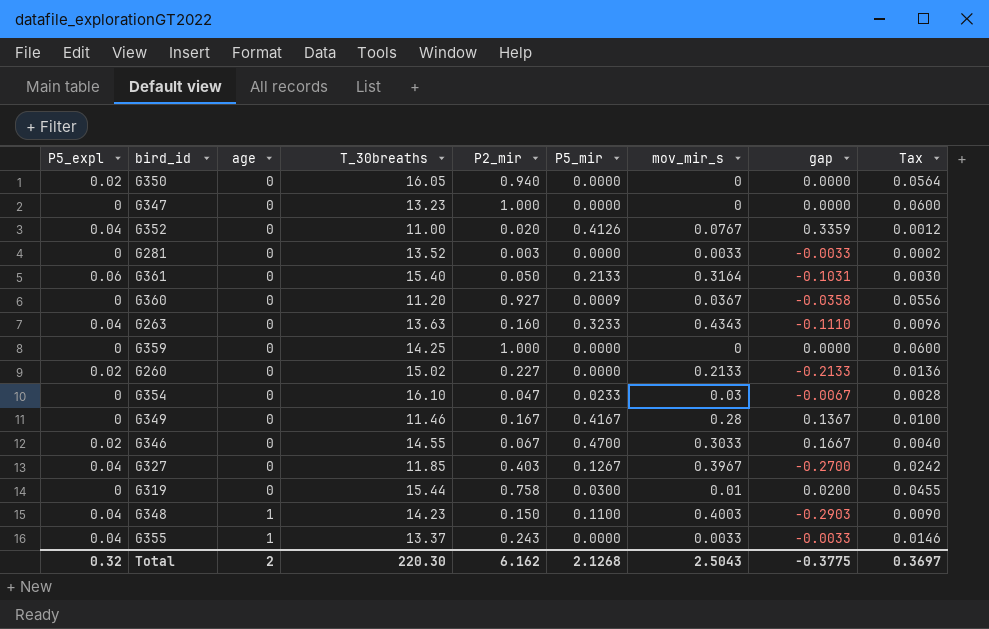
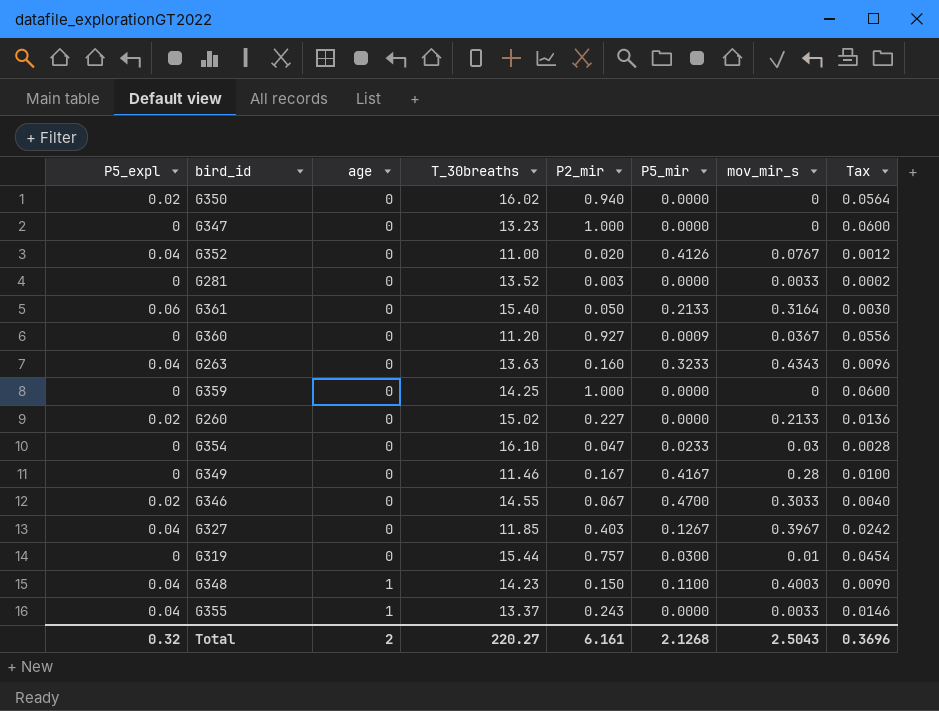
column gap | formula: [P5_mir] - [mov_mir_s] -> none
G350 | T_30breaths: 16.05 -> 16.02
G319 | P2_mir: 0.758 -> 0.757
G319 | Tax: 0.0455 -> 0.0454
Total | T_30breaths: 220.30 -> 220.27
Total | P2_mir: 6.162 -> 6.161
Total | Tax: 0.3697 -> 0.3696

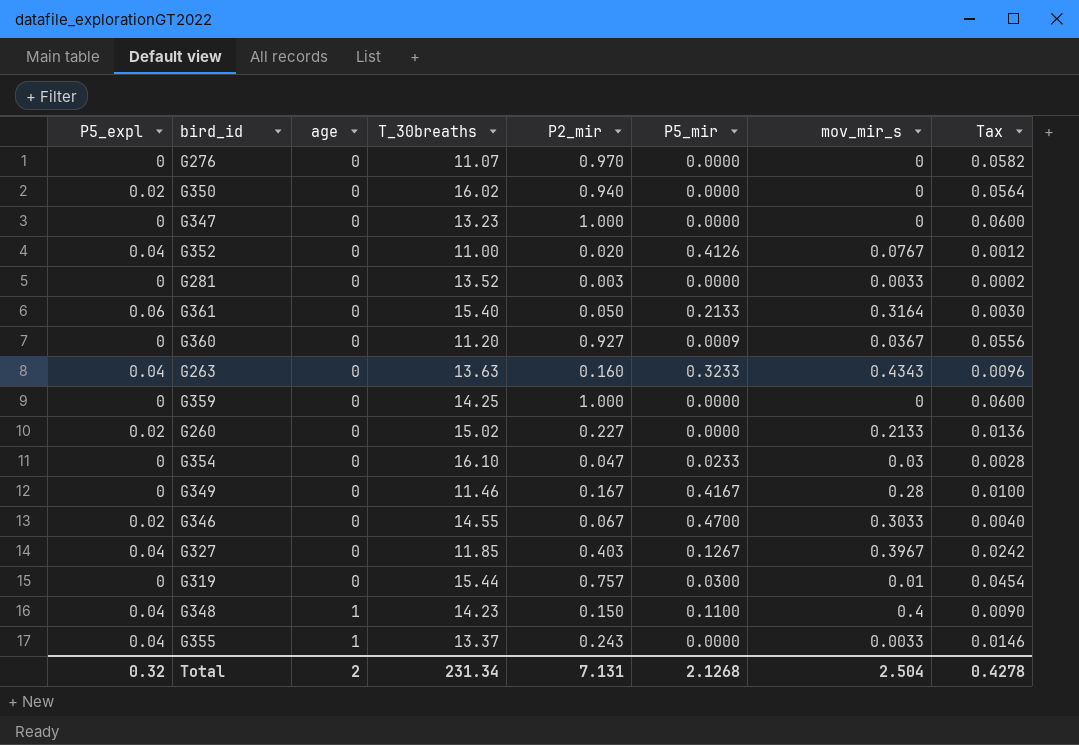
row G276: none -> 0 | 0 | 11.07 | 0.970 | 0.0000 | 0 | 0.0582
G348 | mov_mir_s: 0.4003 -> 0.4
Total | T_30breaths: 220.27 -> 231.34
Total | P2_mir: 6.161 -> 7.131
Total | mov_mir_s: 2.5043 -> 2.504
Total | Tax: 0.3696 -> 0.4278

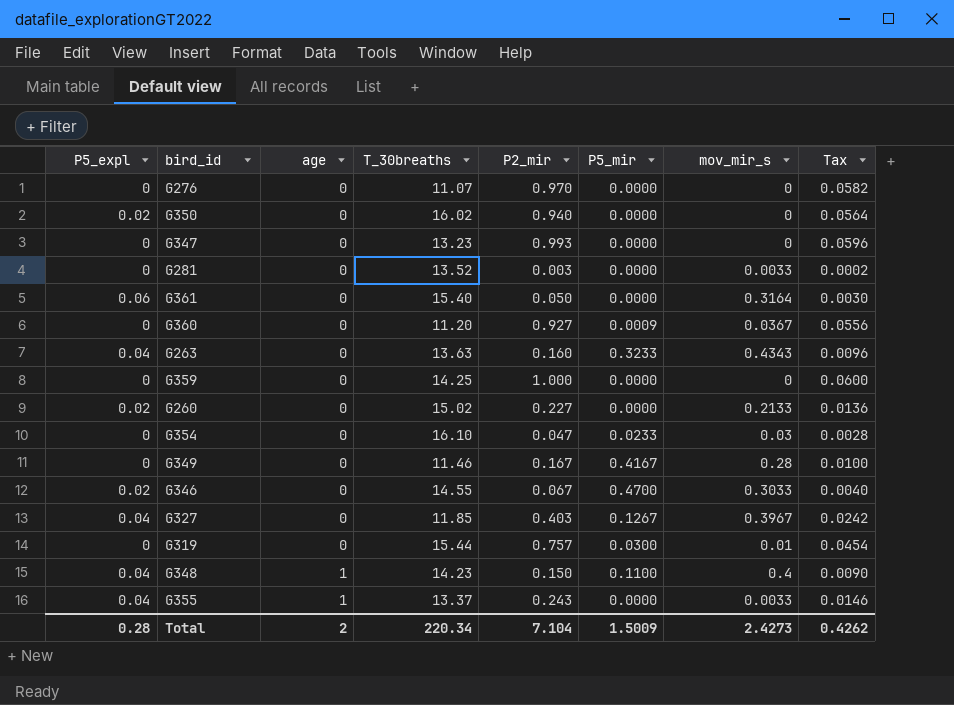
row G352: 0.04 | 0 | 11.00 | 0.020 | 0.4126 | 0.0767 | 0.0012 -> none
G347 | P2_mir: 1.000 -> 0.993
G347 | Tax: 0.0600 -> 0.0596
G361 | P5_mir: 0.2133 -> 0.0000
Total | P5_expl: 0.32 -> 0.28
Total | T_30breaths: 231.34 -> 220.34
Total | P2_mir: 7.131 -> 7.104
Total | P5_mir: 2.1268 -> 1.5009
Total | mov_mir_s: 2.504 -> 2.4273
Total | Tax: 0.4278 -> 0.4262

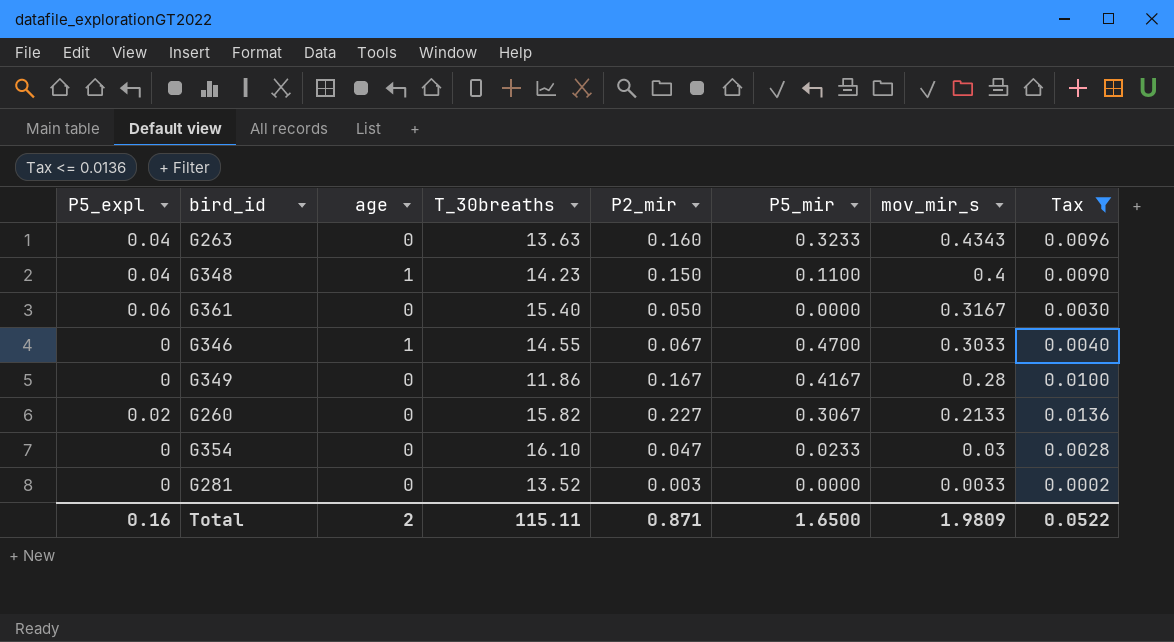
filter: none -> Tax <= 0.0136
row order: age ascending -> mov_mir_s descending
G361 | mov_mir_s: 0.3164 -> 0.3167
G346 | P5_expl: 0.02 -> 0
G346 | age: 0 -> 1
G349 | T_30breaths: 11.46 -> 11.86
G260 | T_30breaths: 15.02 -> 15.82
G260 | P5_mir: 0.0000 -> 0.3067
Total | P5_expl: 0.28 -> 0.16
Total | T_30breaths: 220.34 -> 115.11
Total | P2_mir: 7.104 -> 0.871
Total | P5_mir: 1.5009 -> 1.6500
Total | mov_mir_s: 2.4273 -> 1.9809
Total | Tax: 0.4262 -> 0.0522

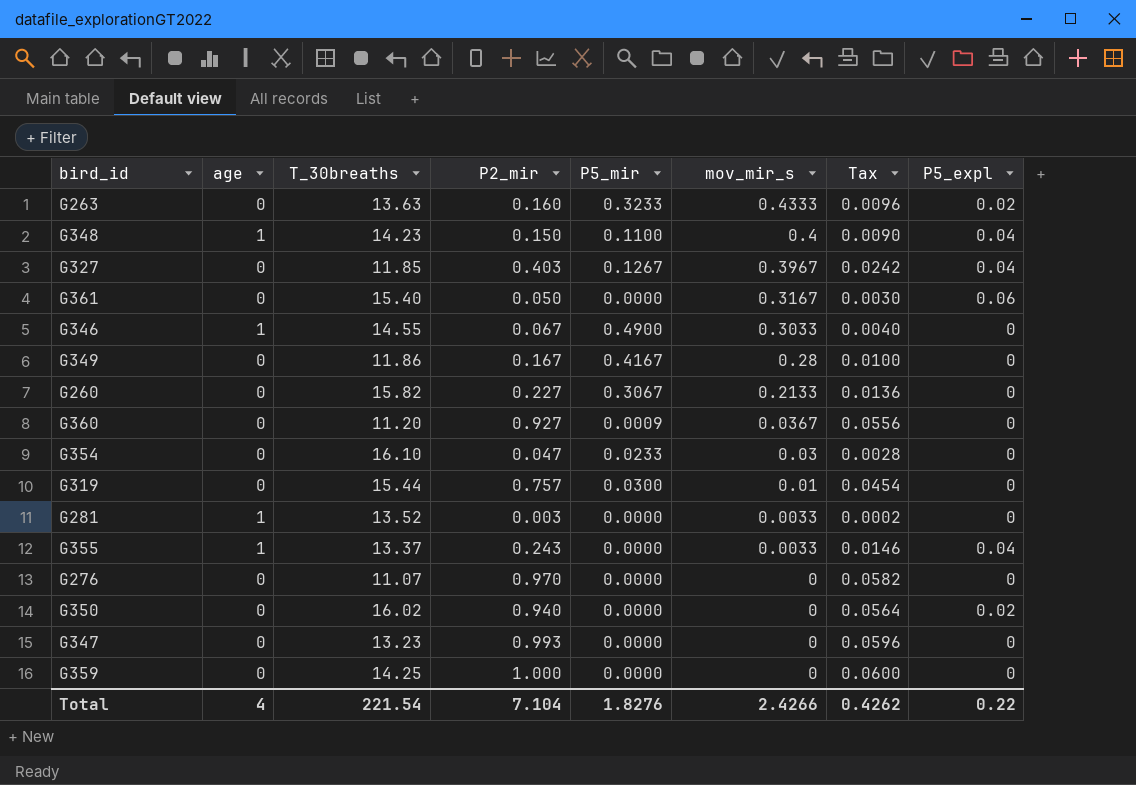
filter: Tax <= 0.0136 -> none
column P5_expl | position: 1 -> 8
G263 | mov_mir_s: 0.4343 -> 0.4333
G263 | P5_expl: 0.04 -> 0.02
G346 | P5_mir: 0.4700 -> 0.4900
G260 | P5_expl: 0.02 -> 0
G281 | age: 0 -> 1
Total | age: 2 -> 4
Total | T_30breaths: 115.11 -> 221.54
Total | P2_mir: 0.871 -> 7.104
Total | P5_mir: 1.6500 -> 1.8276
Total | mov_mir_s: 1.9809 -> 2.4266
Total | Tax: 0.0522 -> 0.4262
Total | P5_expl: 0.16 -> 0.22

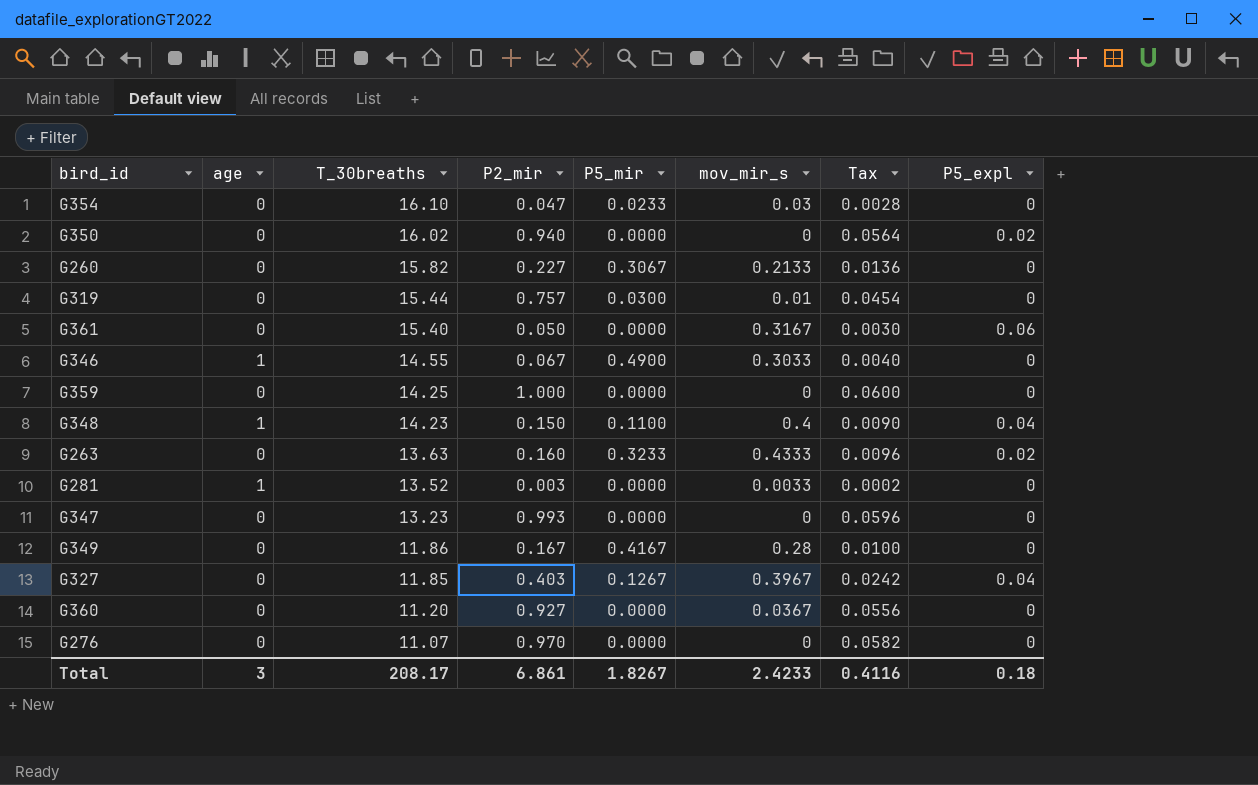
row order: mov_mir_s descending -> T_30breaths descending
row G355: 1 | 13.37 | 0.243 | 0.0000 | 0.0033 | 0.0146 | 0.04 -> none
G360 | P5_mir: 0.0009 -> 0.0000
Total | age: 4 -> 3
Total | T_30breaths: 221.54 -> 208.17
Total | P2_mir: 7.104 -> 6.861
Total | P5_mir: 1.8276 -> 1.8267
Total | mov_mir_s: 2.4266 -> 2.4233
Total | Tax: 0.4262 -> 0.4116
Total | P5_expl: 0.22 -> 0.18

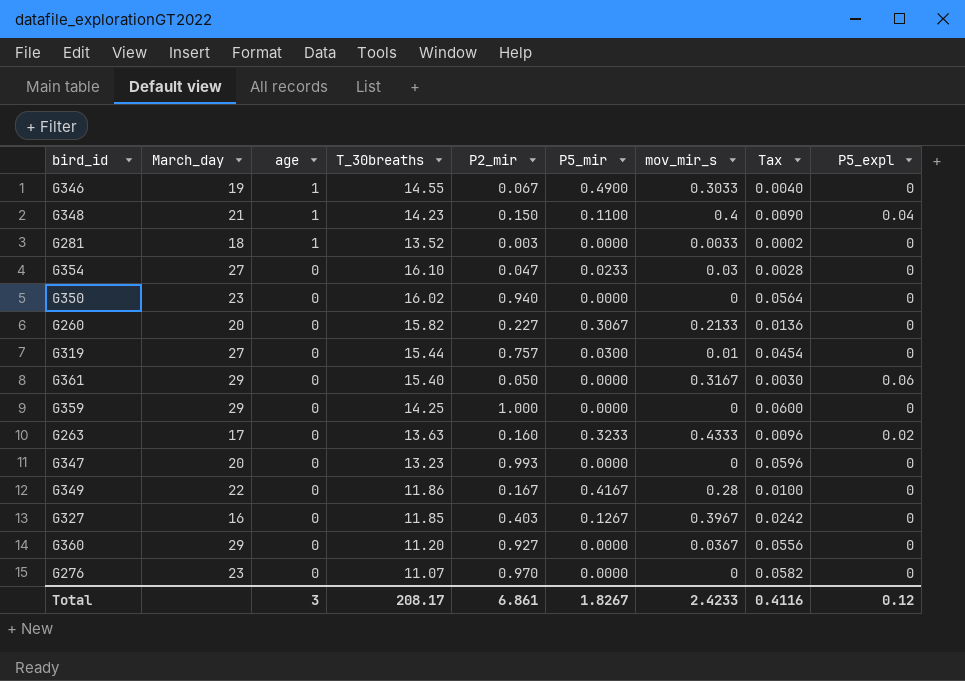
row order: T_30breaths descending -> age descending
column March_day | position: none -> 2
G350 | P5_expl: 0.02 -> 0
G327 | P5_expl: 0.04 -> 0
Total | P5_expl: 0.18 -> 0.12

